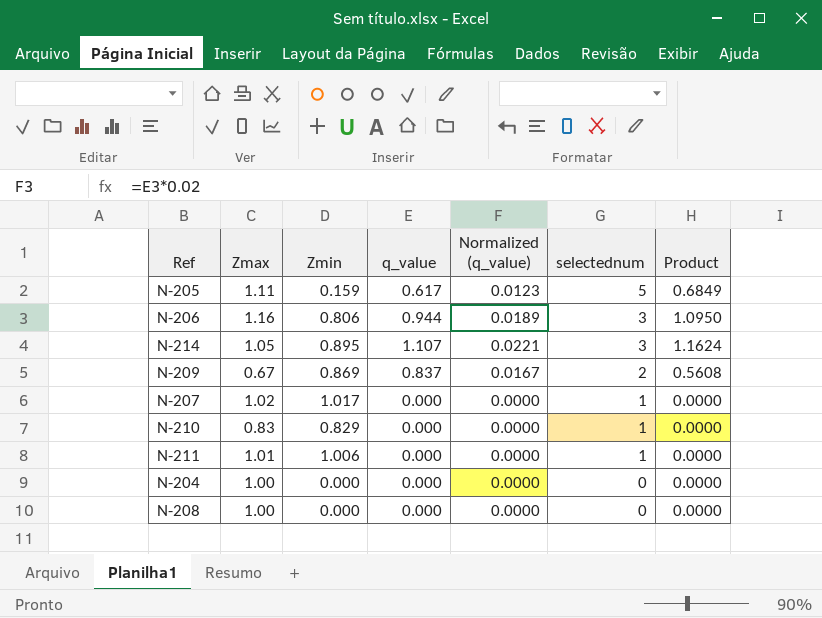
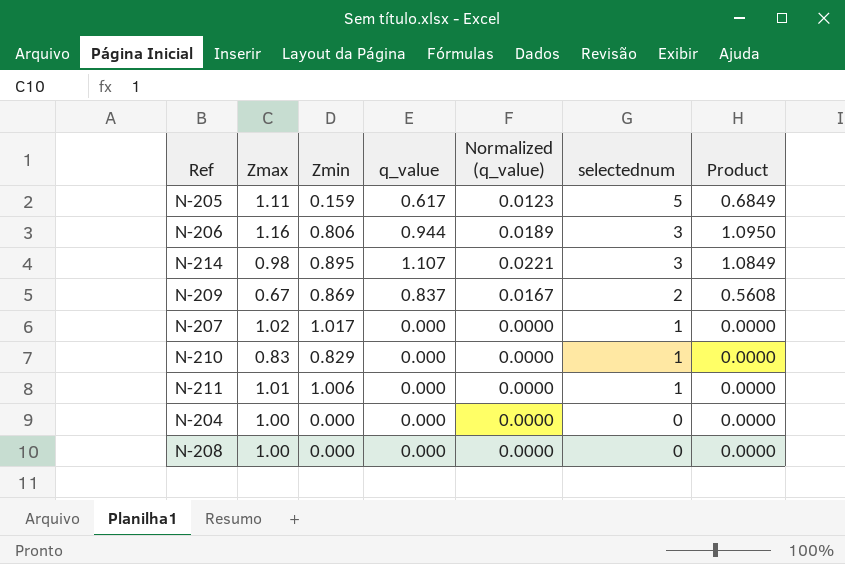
N-214 | Zmax: 1.05 -> 0.98
N-214 | Product: 1.1624 -> 1.0849

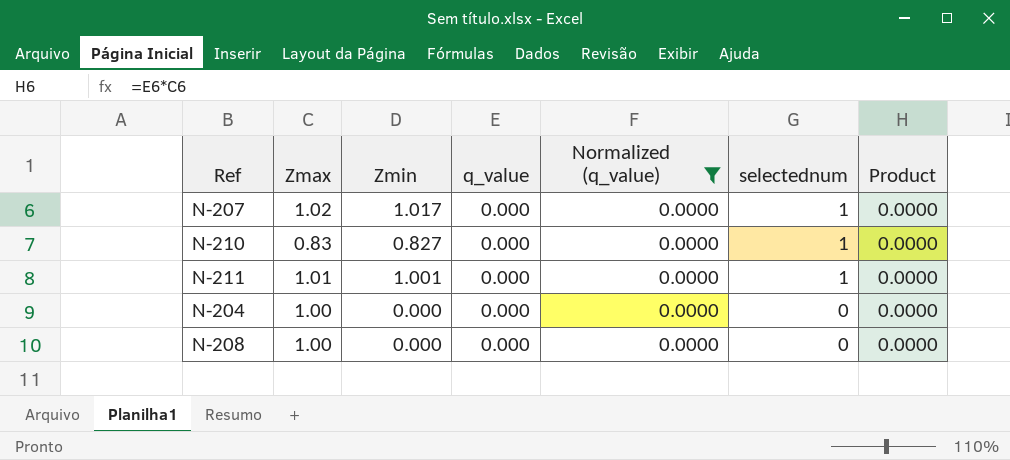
filter: none -> Normalized (q_value) = 0.0000
N-210 | Zmin: 0.829 -> 0.827
N-211 | Zmin: 1.006 -> 1.001

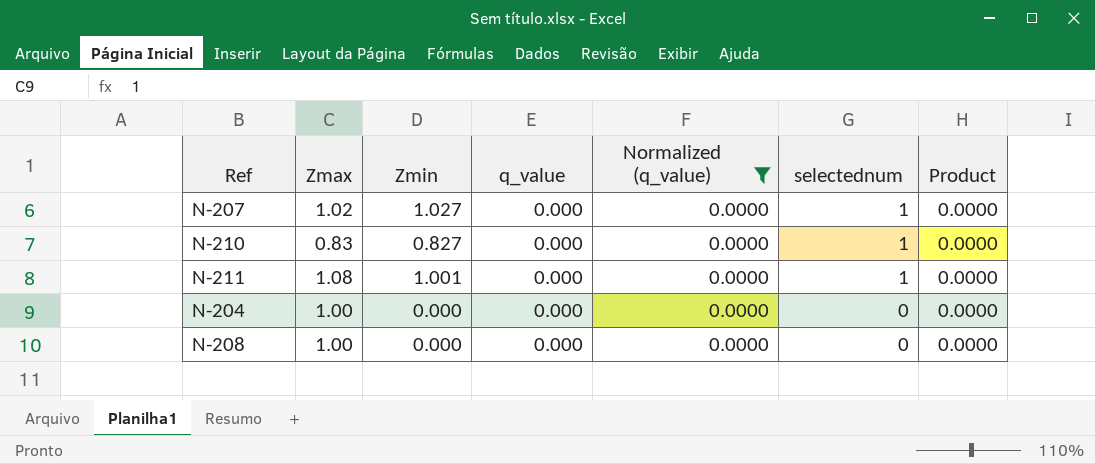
N-207 | Zmin: 1.017 -> 1.027
N-211 | Zmax: 1.01 -> 1.08

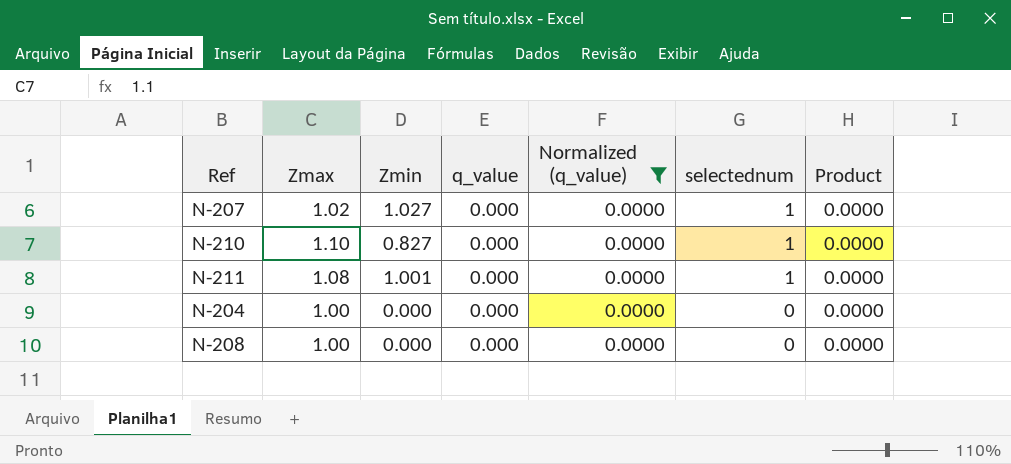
N-210 | Zmax: 0.83 -> 1.10

